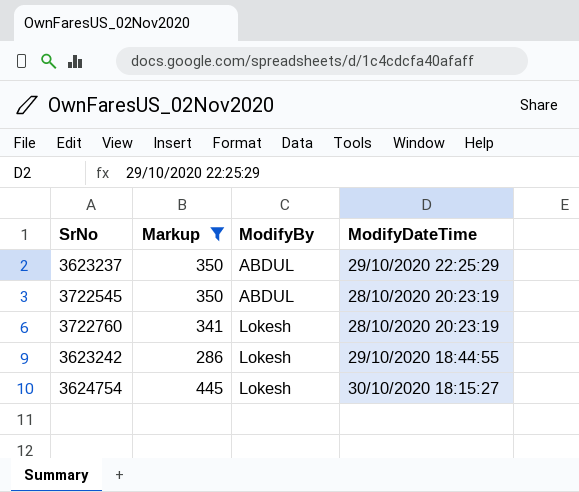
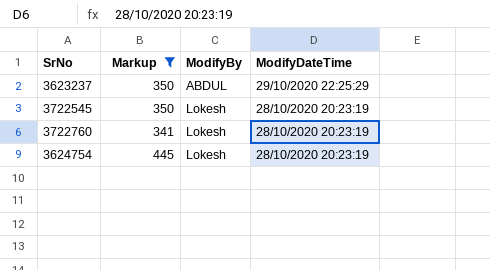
row 3623242: 286 | Lokesh | 29/10/2020 18:44:55 -> none
3722545 | ModifyBy: ABDUL -> Lokesh
3624754 | ModifyDateTime: 30/10/2020 18:15:27 -> 28/10/2020 20:23:19

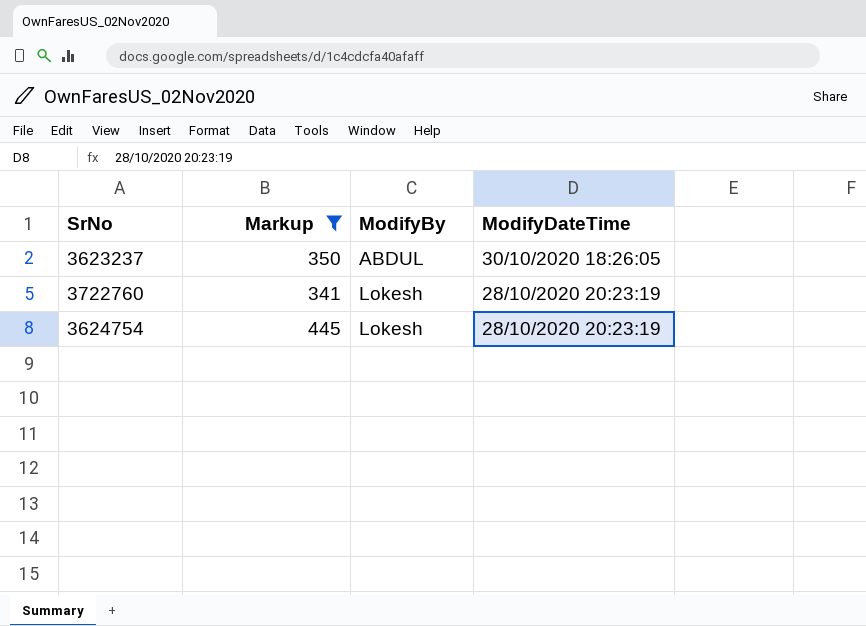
row 3722545: 350 | Lokesh | 28/10/2020 20:23:19 -> none
3623237 | ModifyDateTime: 29/10/2020 22:25:29 -> 30/10/2020 18:26:05

